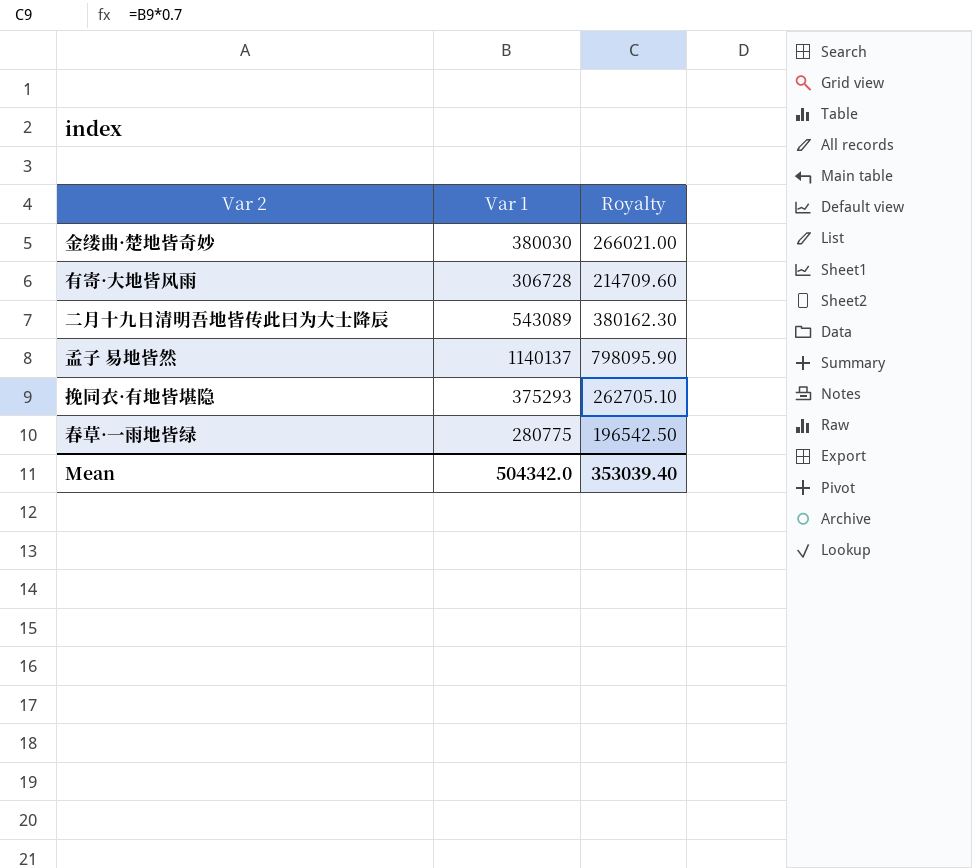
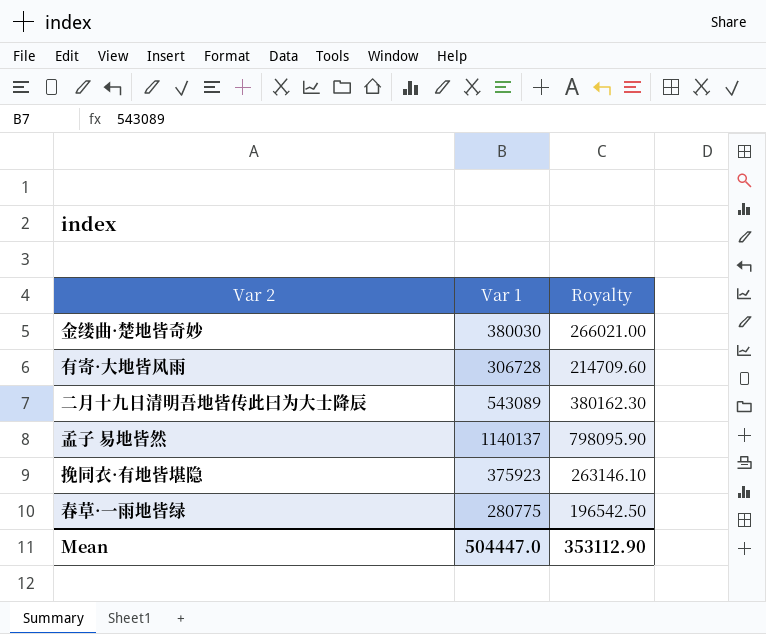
挽同衣·有地皆堪隐 | Var 1: 375293 -> 375923
挽同衣·有地皆堪隐 | Royalty: 262705.10 -> 263146.10
Mean | Var 1: 504342.0 -> 504447.0
Mean | Royalty: 353039.40 -> 353112.90

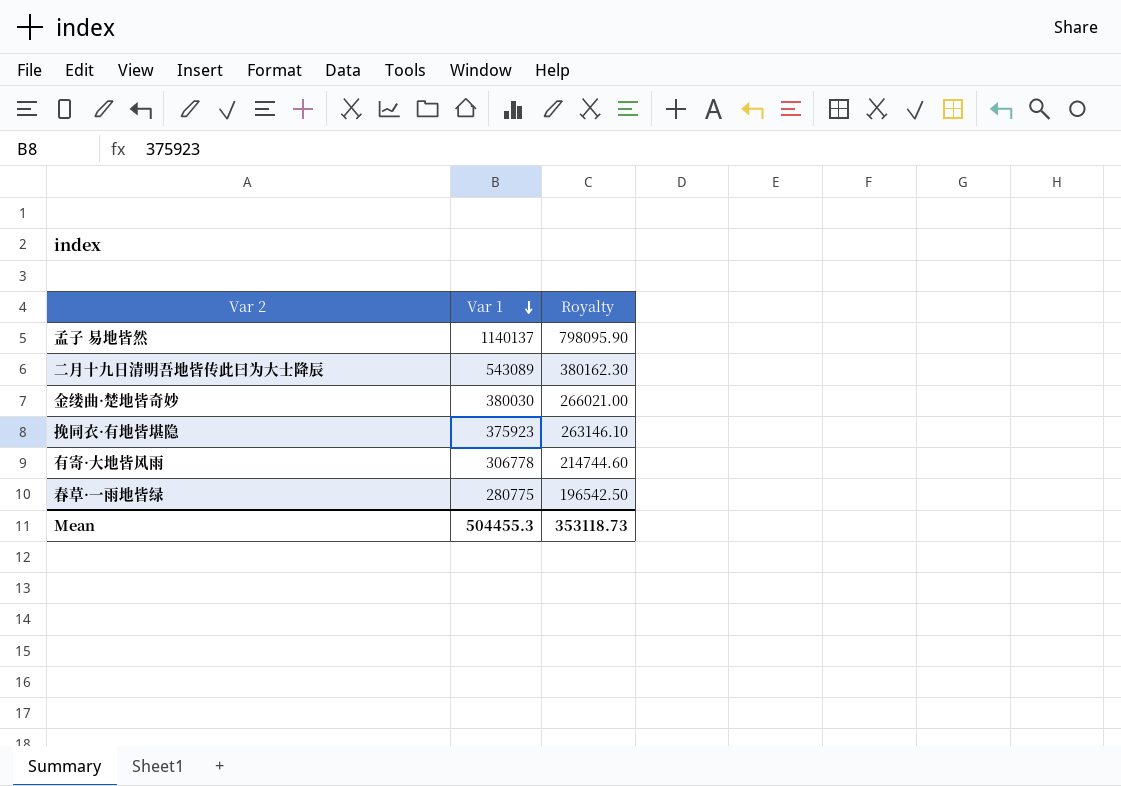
row order: none -> Var 1 descending
有寄·大地皆风雨 | Var 1: 306728 -> 306778
有寄·大地皆风雨 | Royalty: 214709.60 -> 214744.60
Mean | Var 1: 504447.0 -> 504455.3
Mean | Royalty: 353112.90 -> 353118.73

